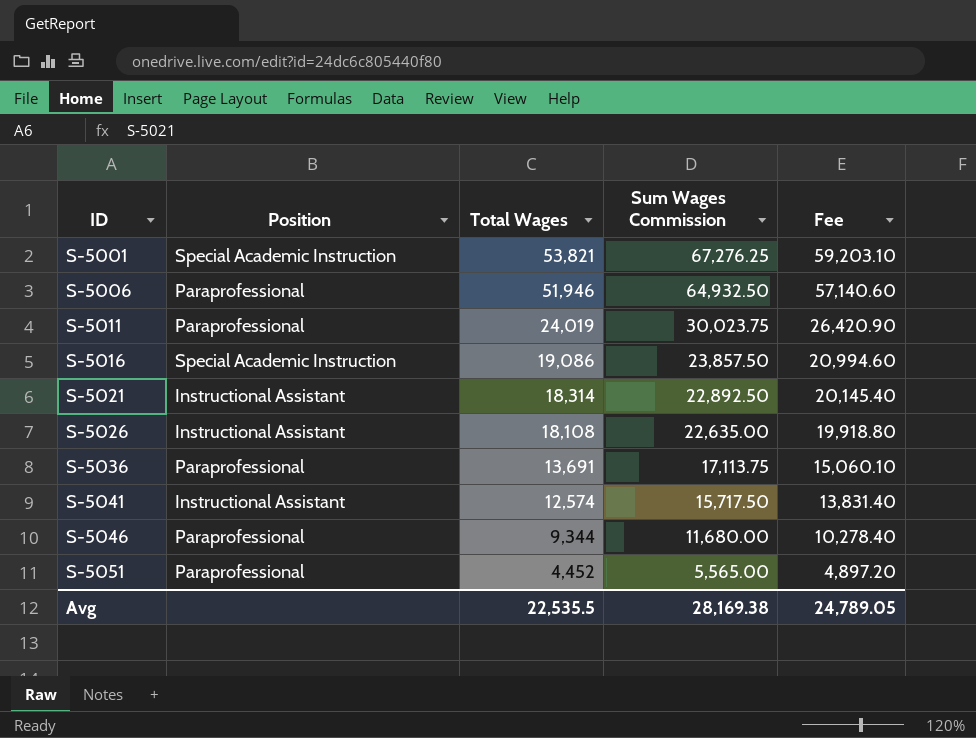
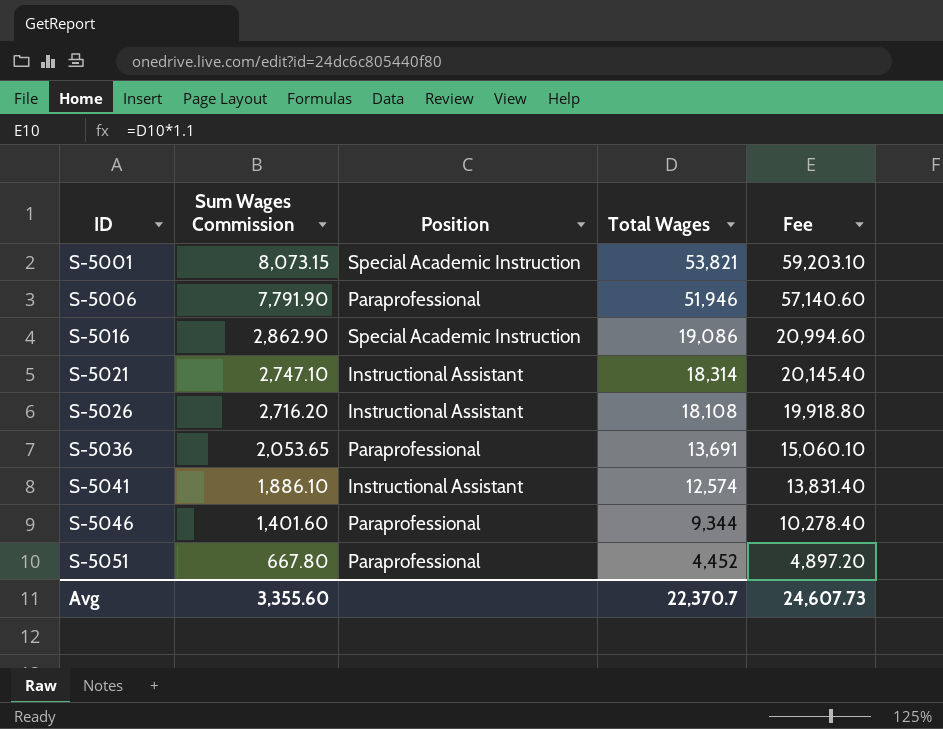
column Sum Wages Commission | formula: [Total Wages] * 1.25 -> [Total Wages] * 0.15
column Sum Wages Commission | position: 4 -> 2
row S-5011: Paraprofessional | 24,019 | 30,023.75 | 26,420.90 -> none
Avg | Sum Wages Commission: 28,169.38 -> 3,355.60
Avg | Total Wages: 22,535.5 -> 22,370.7
Avg | Fee: 24,789.05 -> 24,607.73

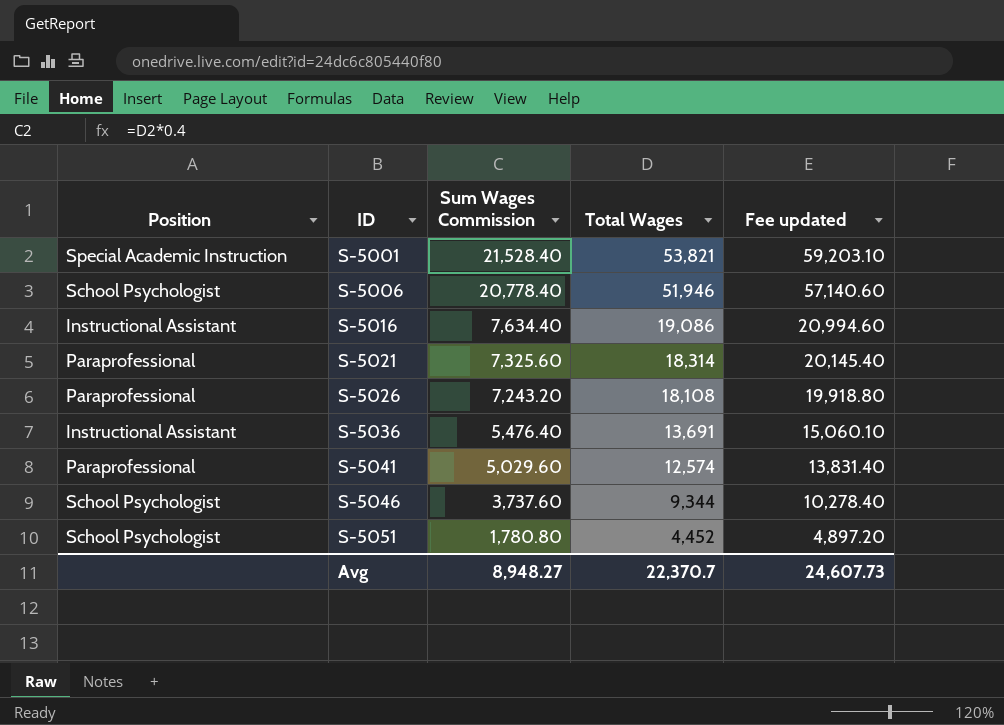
column Position | position: 3 -> 1
column Sum Wages Commission | formula: [Total Wages] * 0.15 -> [Total Wages] * 0.4
column name: Fee -> Fee updated
S-5006 | Position: Paraprofessional -> School Psychologist
S-5016 | Position: Special Academic Instruction -> Instructional Assistant
S-5021 | Position: Instructional Assistant -> Paraprofessional
S-5026 | Position: Instructional Assistant -> Paraprofessional
S-5036 | Position: Paraprofessional -> Instructional Assistant
S-5041 | Position: Instructional Assistant -> Paraprofessional
S-5046 | Position: Paraprofessional -> School Psychologist
S-5051 | Position: Paraprofessional -> School Psychologist
Avg | Sum Wages Commission: 3,355.60 -> 8,948.27

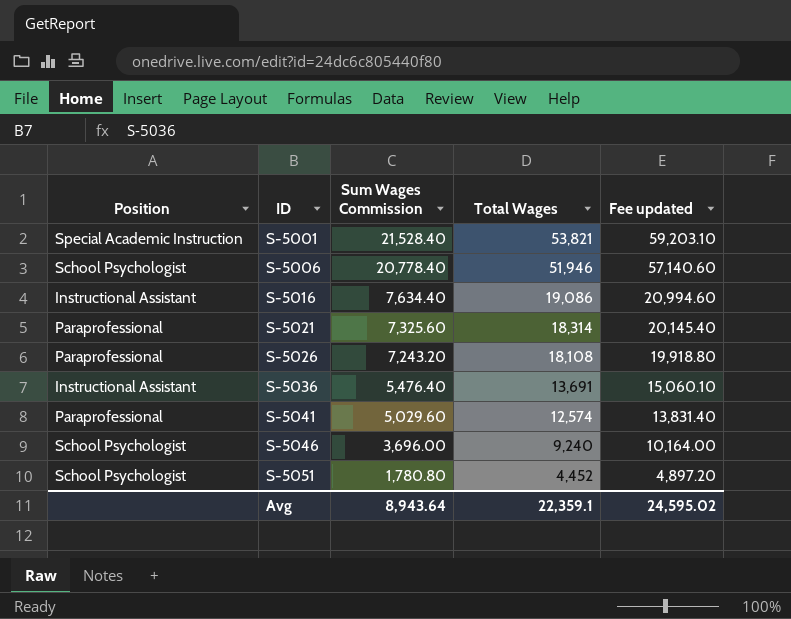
S-5046 | Sum Wages Commission: 3,737.60 -> 3,696.00
S-5046 | Total Wages: 9,344 -> 9,240
S-5046 | Fee updated: 10,278.40 -> 10,164.00
Avg | Sum Wages Commission: 8,948.27 -> 8,943.64
Avg | Total Wages: 22,370.7 -> 22,359.1
Avg | Fee updated: 24,607.73 -> 24,595.02

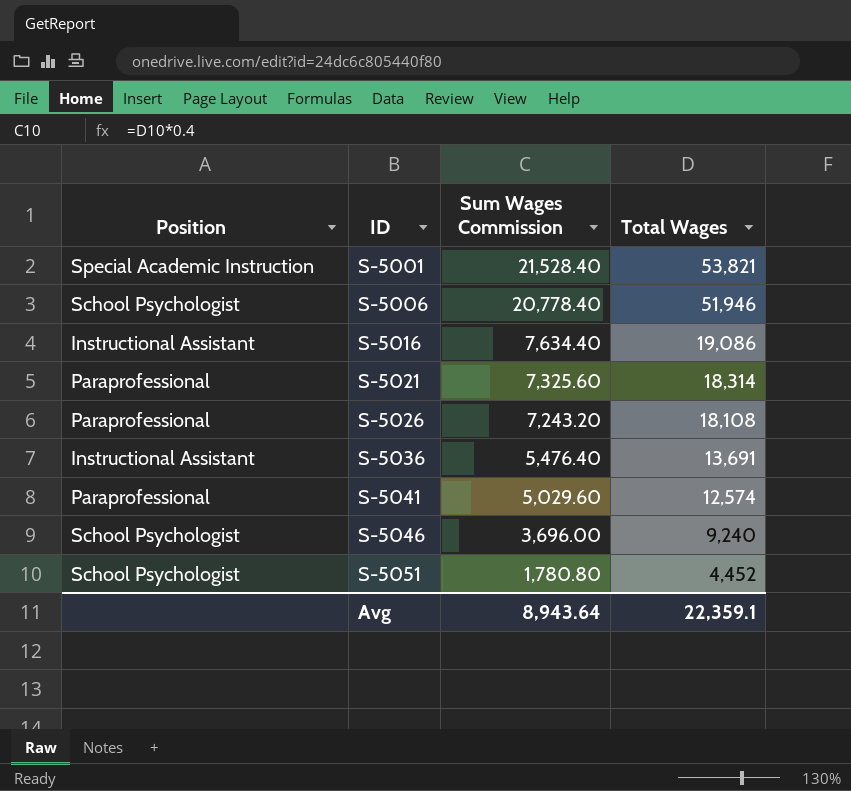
column Fee updated | formula: [Total Wages] * 1.1 -> none

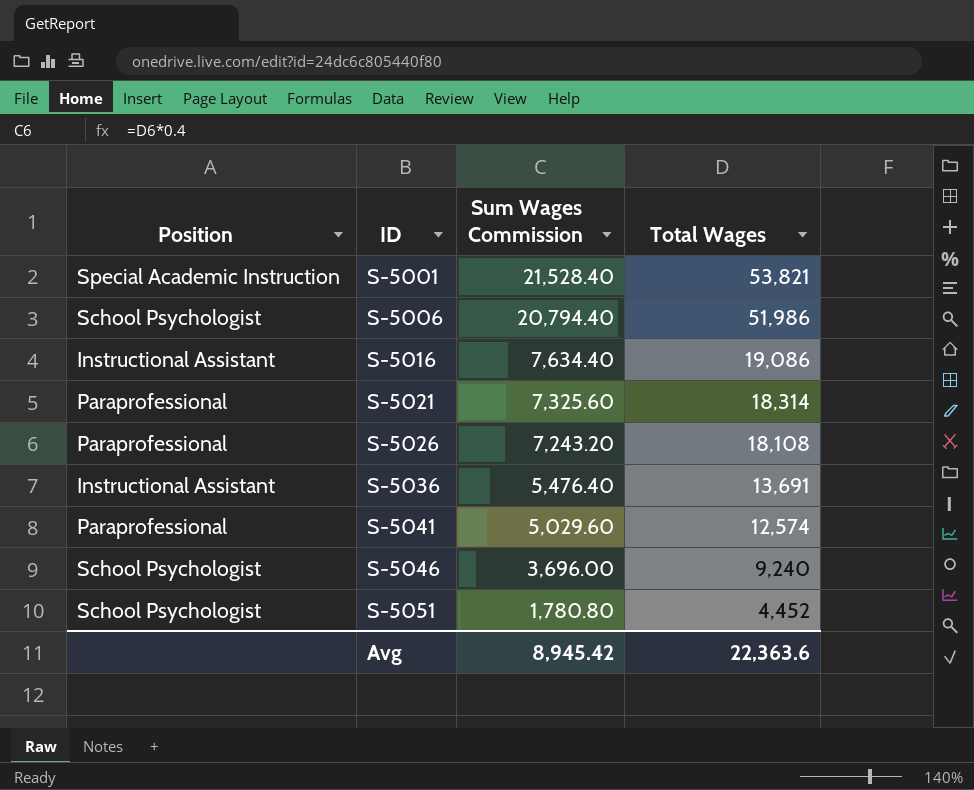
S-5006 | Sum Wages Commission: 20,778.40 -> 20,794.40
S-5006 | Total Wages: 51,946 -> 51,986
Avg | Sum Wages Commission: 8,943.64 -> 8,945.42
Avg | Total Wages: 22,359.1 -> 22,363.6

